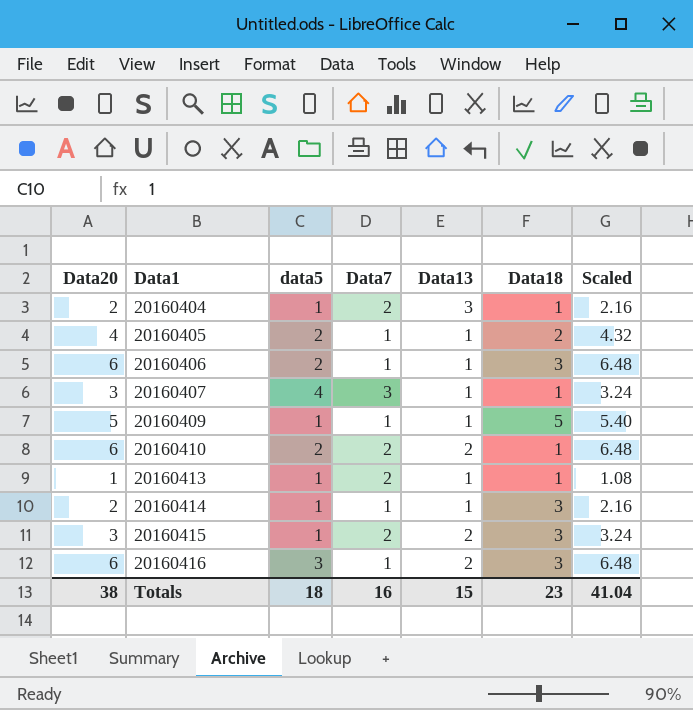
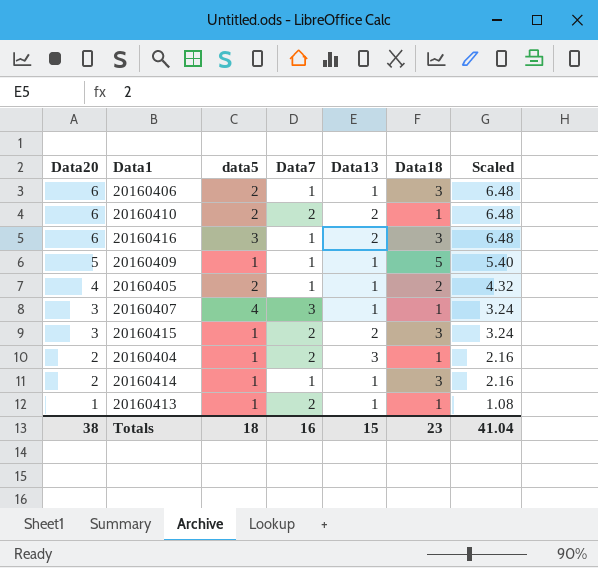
row order: Data1 ascending -> Data20 descending

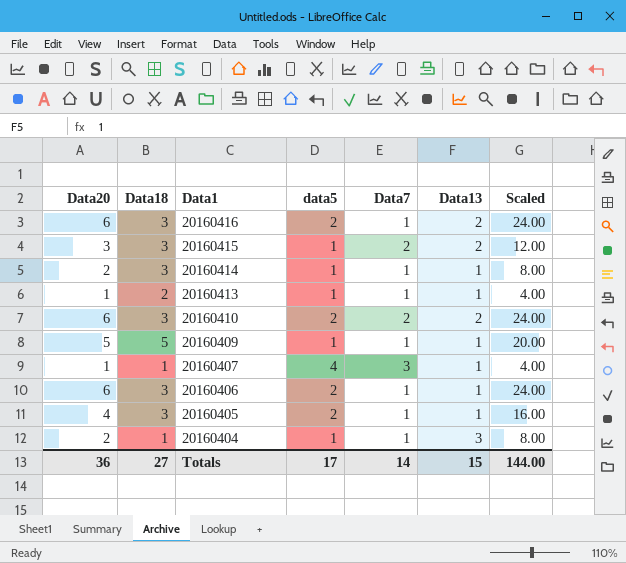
row order: Data20 descending -> Data1 descending
column Data18 | position: 6 -> 2
column Scaled | formula: [Data20] * 1.08 -> [Data20] * 4
20160416 | data5: 3 -> 2
20160413 | Data18: 1 -> 2
20160413 | Data7: 2 -> 1
20160410 | Data18: 1 -> 3
20160407 | Data20: 3 -> 1
20160405 | Data18: 2 -> 3
20160404 | Data7: 2 -> 1
Totals | Data20: 38 -> 36
Totals | Data18: 23 -> 27
Totals | data5: 18 -> 17
Totals | Data7: 16 -> 14
Totals | Scaled: 41.04 -> 144.00

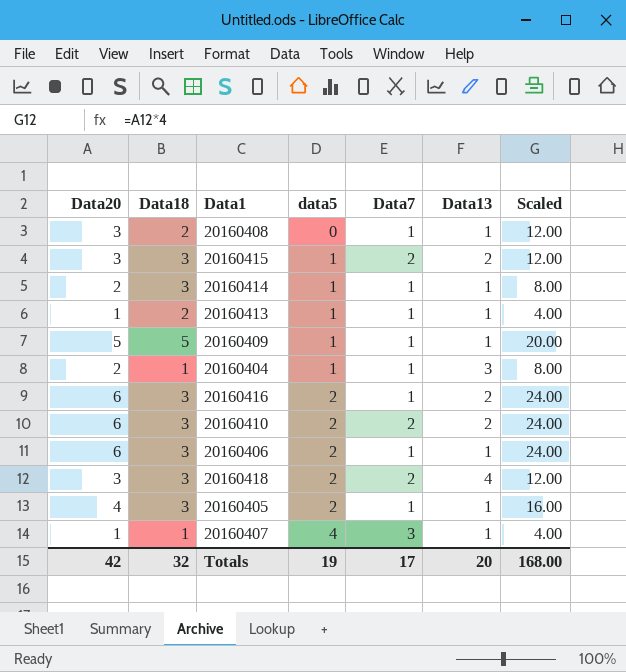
row order: Data1 descending -> data5 ascending
row 20160408: none -> 3 | 2 | 0 | 1 | 1 | 12.00
row 20160418: none -> 3 | 3 | 2 | 2 | 4 | 12.00
Totals | Data20: 36 -> 42
Totals | Data18: 27 -> 32
Totals | data5: 17 -> 19
Totals | Data7: 14 -> 17
Totals | Data13: 15 -> 20
Totals | Scaled: 144.00 -> 168.00

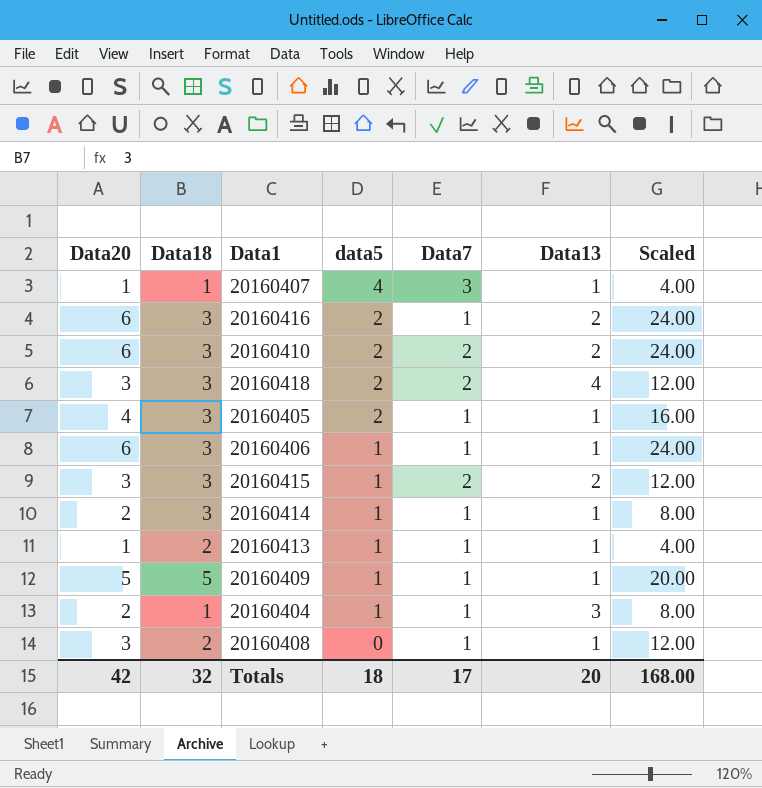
row order: data5 ascending -> data5 descending
20160406 | data5: 2 -> 1
Totals | data5: 19 -> 18

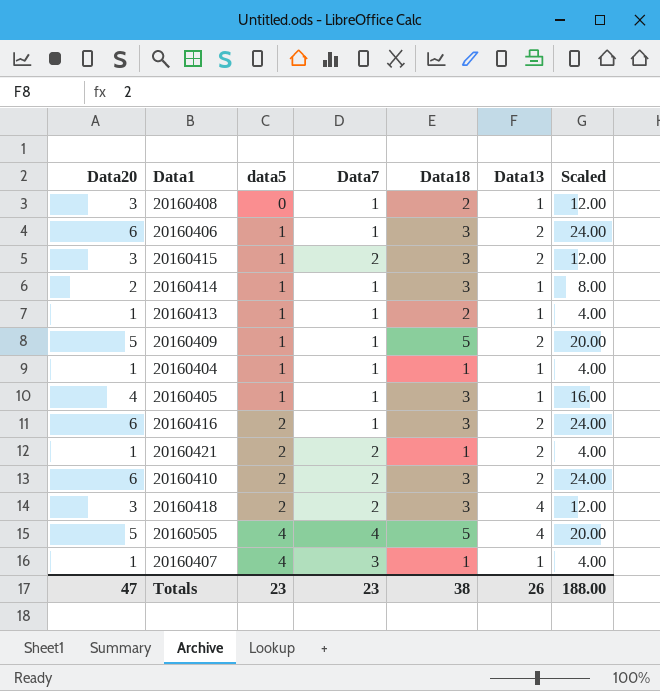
row order: data5 descending -> data5 ascending
column Data18 | position: 2 -> 5
20160406 | Data13: 1 -> 2
20160409 | Data13: 1 -> 2
20160404 | Data20: 2 -> 1
20160404 | Data13: 3 -> 1
20160404 | Scaled: 8.00 -> 4.00
20160405 | data5: 2 -> 1
row 20160421: none -> 1 | 2 | 2 | 1 | 2 | 4.00
row 20160505: none -> 5 | 4 | 4 | 5 | 4 | 20.00
Totals | Data20: 42 -> 47
Totals | data5: 18 -> 23
Totals | Data7: 17 -> 23
Totals | Data18: 32 -> 38
Totals | Data13: 20 -> 26
Totals | Scaled: 168.00 -> 188.00

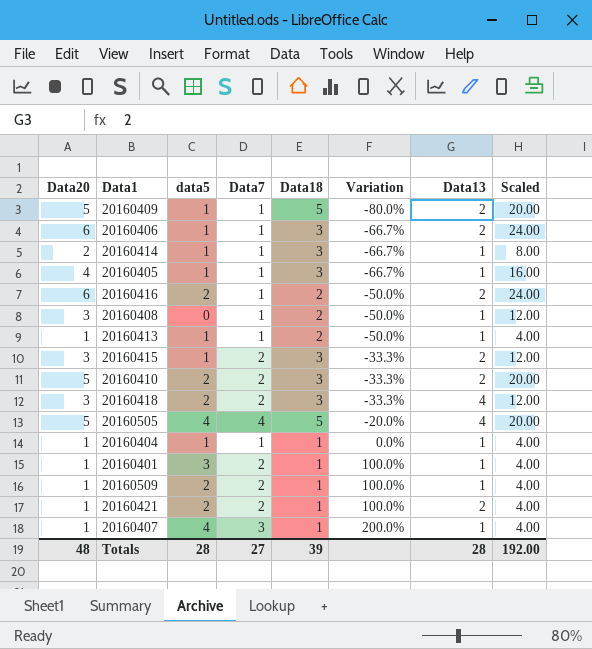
row order: data5 ascending -> Variation ascending
column Variation | formula: none -> ([Data7] - [Data18]) / [Data18]
20160416 | Data18: 3 -> 2
20160410 | Data20: 6 -> 5
20160410 | Scaled: 24.00 -> 20.00
row 20160401: none -> 1 | 3 | 2 | 1 | 100.0% | 1 | 4.00
row 20160509: none -> 1 | 2 | 2 | 1 | 100.0% | 1 | 4.00
Totals | Data20: 47 -> 48
Totals | data5: 23 -> 28
Totals | Data7: 23 -> 27
Totals | Data18: 38 -> 39
Totals | Data13: 26 -> 28
Totals | Scaled: 188.00 -> 192.00

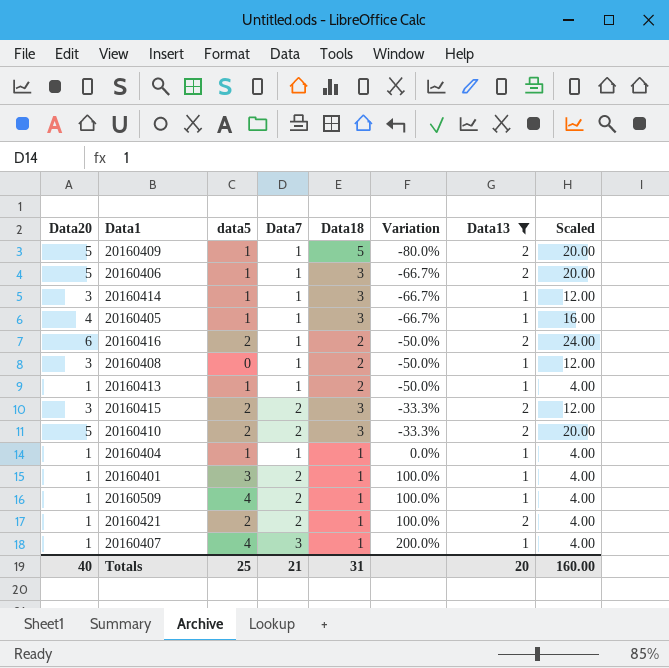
filter: none -> Data13 != 4
20160406 | Data20: 6 -> 5
20160406 | Scaled: 24.00 -> 20.00
20160414 | Data20: 2 -> 3
20160414 | Scaled: 8.00 -> 12.00
20160415 | data5: 1 -> 2
20160509 | data5: 2 -> 4
Totals | Data20: 48 -> 40
Totals | data5: 28 -> 25
Totals | Data7: 27 -> 21
Totals | Data18: 39 -> 31
Totals | Data13: 28 -> 20
Totals | Scaled: 192.00 -> 160.00

